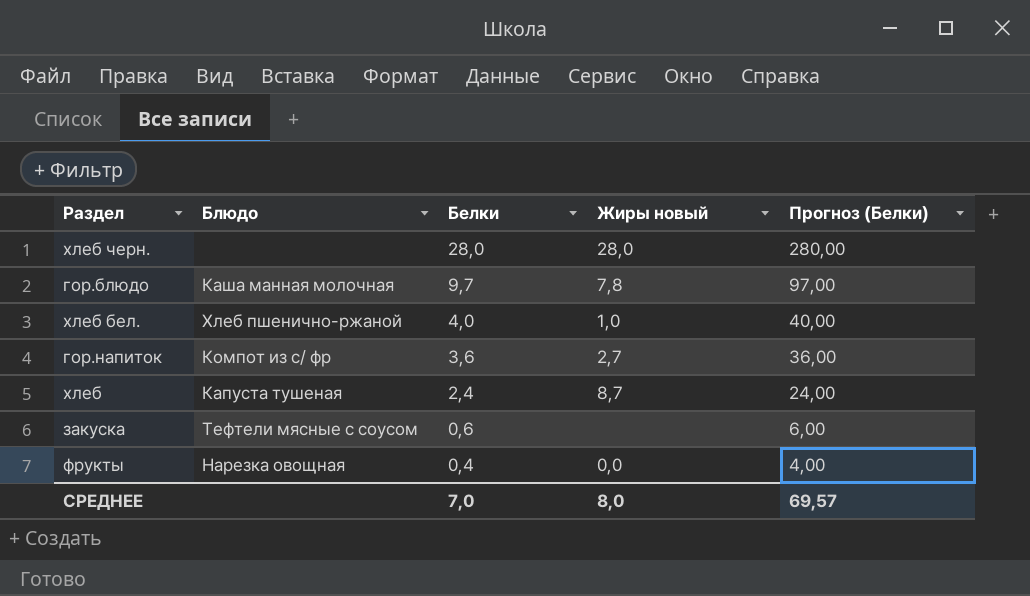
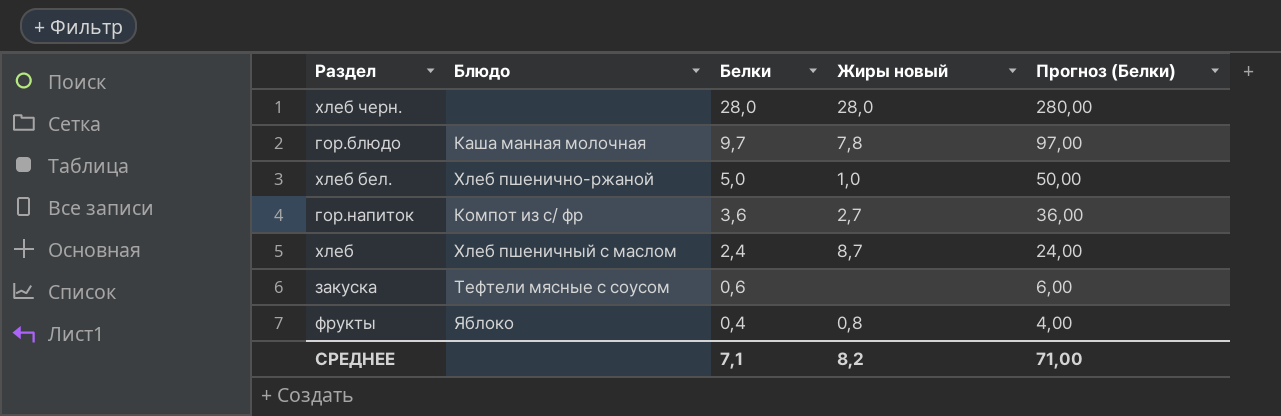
хлеб бел. | Белки: 4,0 -> 5,0
хлеб бел. | Прогноз (Белки): 40,00 -> 50,00
хлеб | Блюдо: Капуста тушеная -> Хлеб пшеничный с маслом
фрукты | Блюдо: Нарезка овощная -> Яблоко
фрукты | Жиры новый: 0,0 -> 0,8
СРЕДНЕЕ | Белки: 7,0 -> 7,1
СРЕДНЕЕ | Жиры новый: 8,0 -> 8,2
СРЕДНЕЕ | Прогноз (Белки): 69,57 -> 71,00

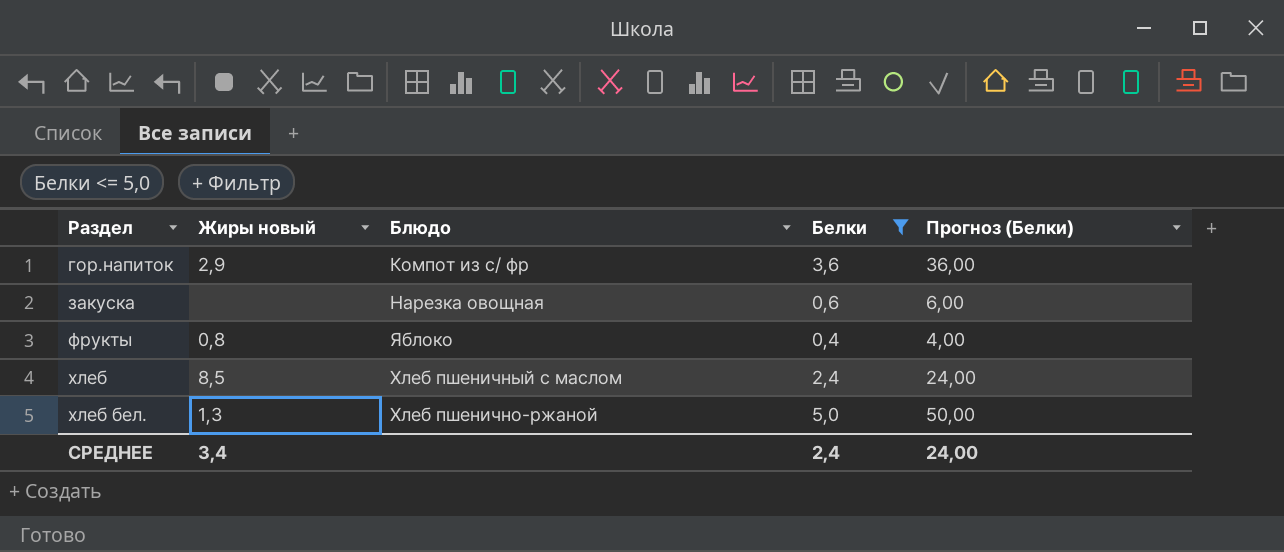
filter: none -> Белки <= 5,0
row order: Белки descending -> Раздел ascending
column Жиры новый | position: 4 -> 2
гор.напиток | Жиры новый: 2,7 -> 2,9
закуска | Блюдо: Тефтели мясные с соусом -> Нарезка овощная
хлеб | Жиры новый: 8,7 -> 8,5
хлеб бел. | Жиры новый: 1,0 -> 1,3
СРЕДНЕЕ | Жиры новый: 8,2 -> 3,4
СРЕДНЕЕ | Белки: 7,1 -> 2,4
СРЕДНЕЕ | Прогноз (Белки): 71,00 -> 24,00

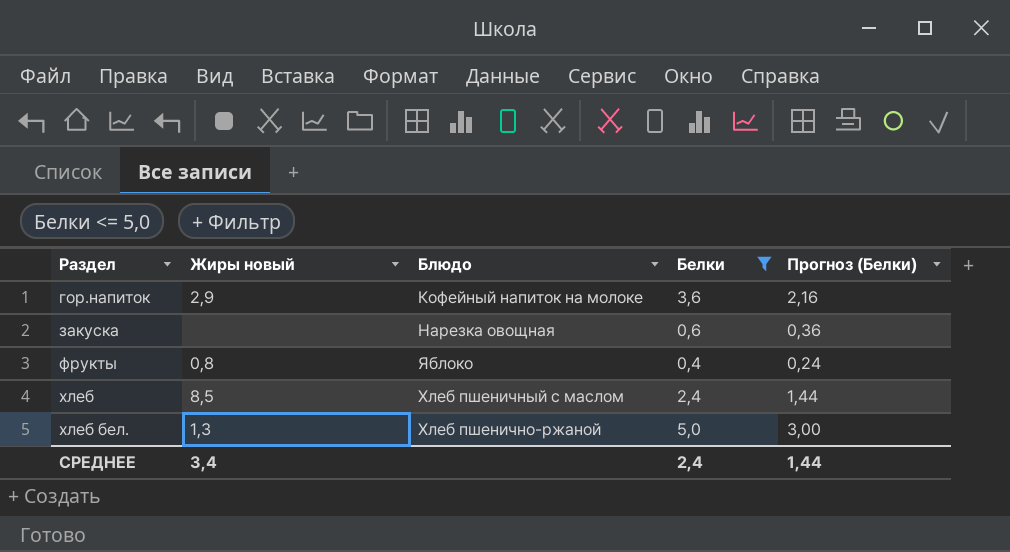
column Прогноз (Белки) | formula: [Белки] * 10 -> [Белки] * 0,6
гор.напиток | Блюдо: Компот из с/ фр -> Кофейный напиток на молоке
СРЕДНЕЕ | Прогноз (Белки): 24,00 -> 1,44

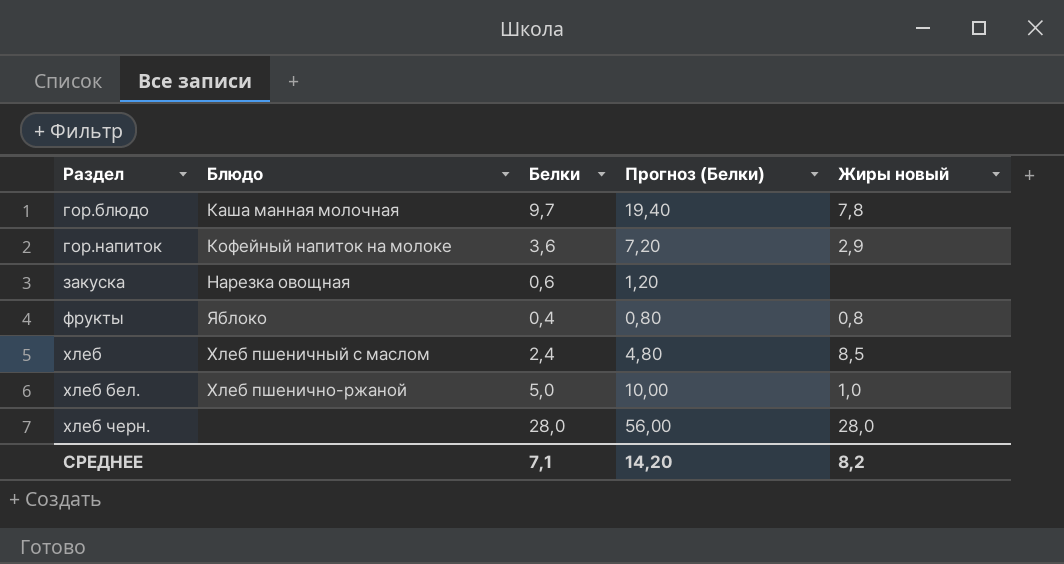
filter: Белки <= 5,0 -> none
column Прогноз (Белки) | formula: [Белки] * 0,6 -> [Белки] * 2
column Жиры новый | position: 2 -> 5
хлеб бел. | Жиры новый: 1,3 -> 1,0
СРЕДНЕЕ | Белки: 2,4 -> 7,1
СРЕДНЕЕ | Прогноз (Белки): 1,44 -> 14,20
СРЕДНЕЕ | Жиры новый: 3,4 -> 8,2

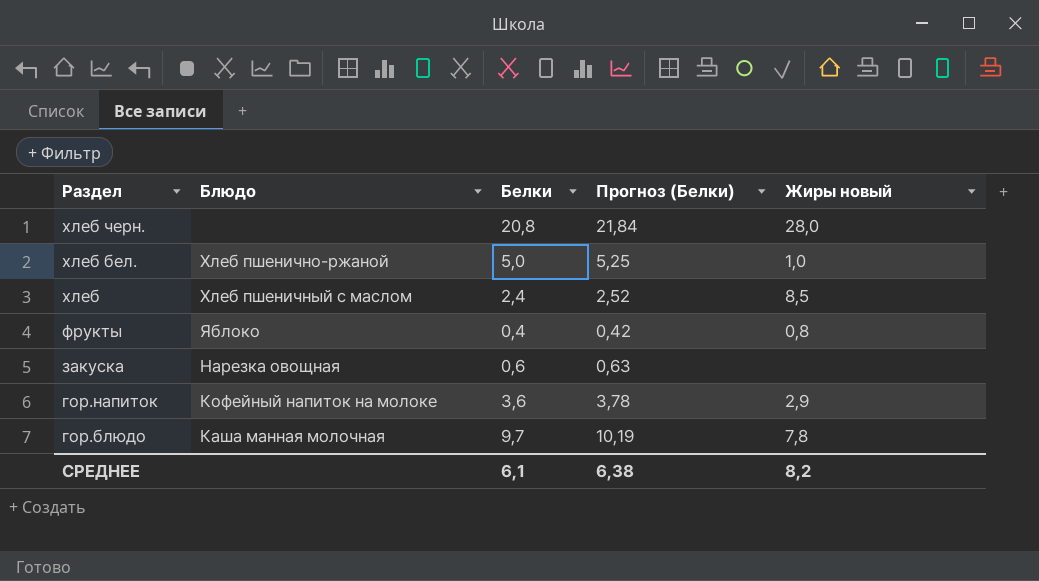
row order: Раздел ascending -> Раздел descending
column Прогноз (Белки) | formula: [Белки] * 2 -> [Белки] * 1,05
хлеб черн. | Белки: 28,0 -> 20,8
СРЕДНЕЕ | Белки: 7,1 -> 6,1
СРЕДНЕЕ | Прогноз (Белки): 14,20 -> 6,38

